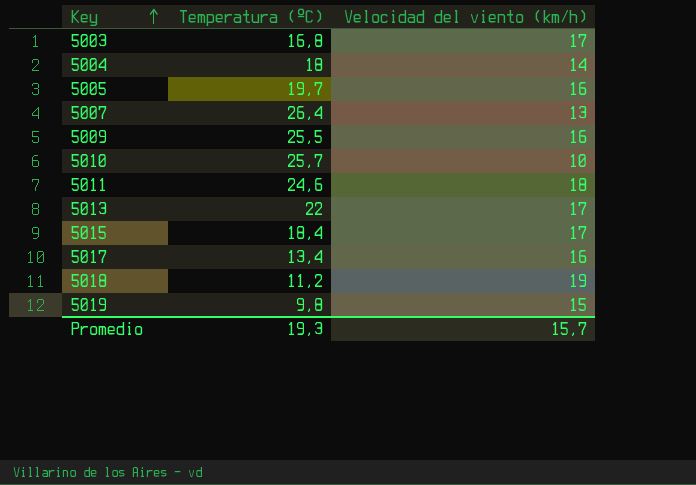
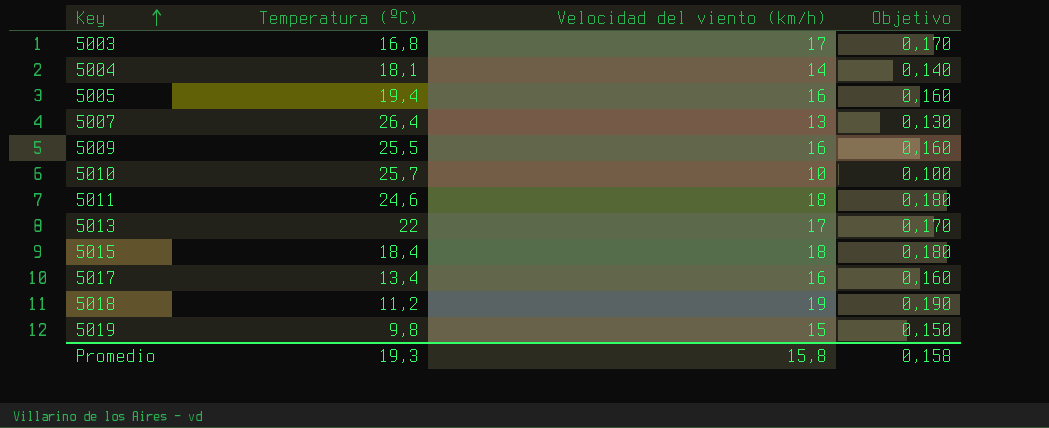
column Objetivo | formula: none -> [Velocidad del viento (km/h)] * 0,01
5004 | Temperatura (ºC): 18 -> 18,1
5005 | Temperatura (ºC): 19,7 -> 19,4
5015 | Velocidad del viento (km/h): 17 -> 18
Promedio | Velocidad del viento (km/h): 15,7 -> 15,8

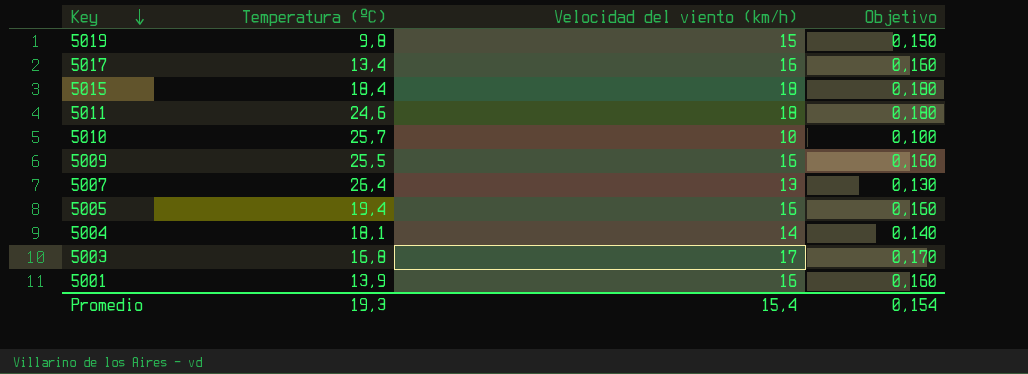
row order: Key ascending -> Key descending
row 5013: 22 | 17 | 0,170 -> none
row 5018: 11,2 | 19 | 0,190 -> none
row 5001: none -> 13,9 | 16 | 0,160
Promedio | Velocidad del viento (km/h): 15,8 -> 15,4
Promedio | Objetivo: 0,158 -> 0,154

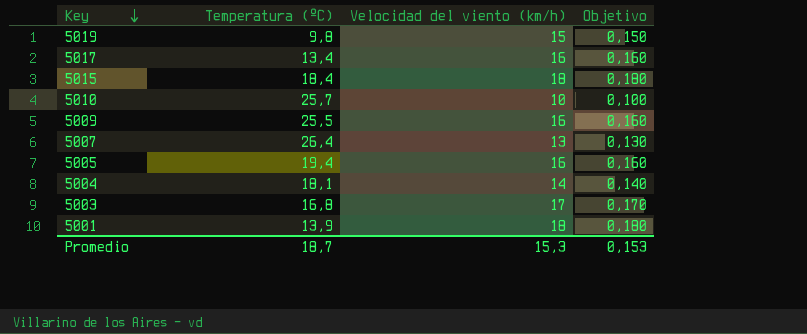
row 5011: 24,6 | 18 | 0,180 -> none
5001 | Velocidad del viento (km/h): 16 -> 18
5001 | Objetivo: 0,160 -> 0,180
Promedio | Temperatura (ºC): 19,3 -> 18,7
Promedio | Velocidad del viento (km/h): 15,4 -> 15,3
Promedio | Objetivo: 0,154 -> 0,153

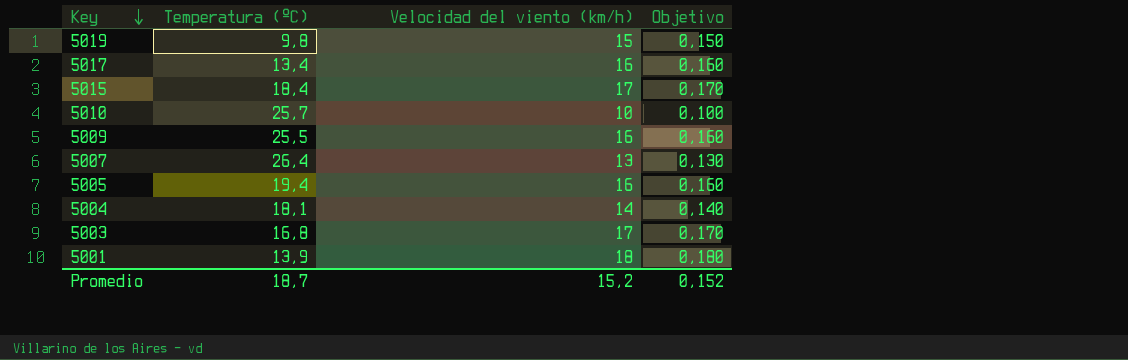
5015 | Velocidad del viento (km/h): 18 -> 17
5015 | Objetivo: 0,180 -> 0,170
Promedio | Velocidad del viento (km/h): 15,3 -> 15,2
Promedio | Objetivo: 0,153 -> 0,152

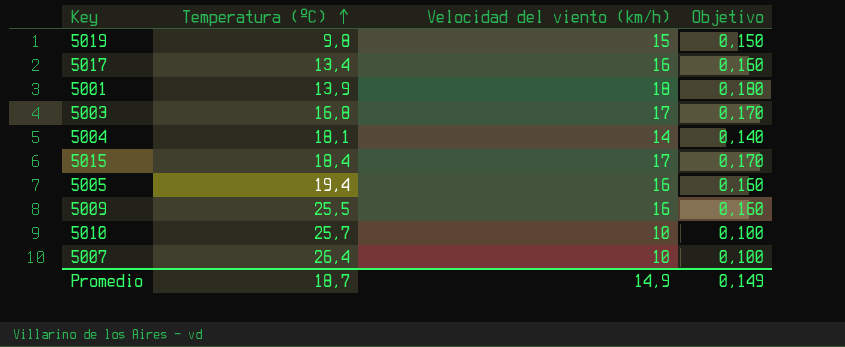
row order: Key descending -> Temperatura (ºC) ascending
5007 | Velocidad del viento (km/h): 13 -> 10
5007 | Objetivo: 0,130 -> 0,100
Promedio | Velocidad del viento (km/h): 15,2 -> 14,9
Promedio | Objetivo: 0,152 -> 0,149

